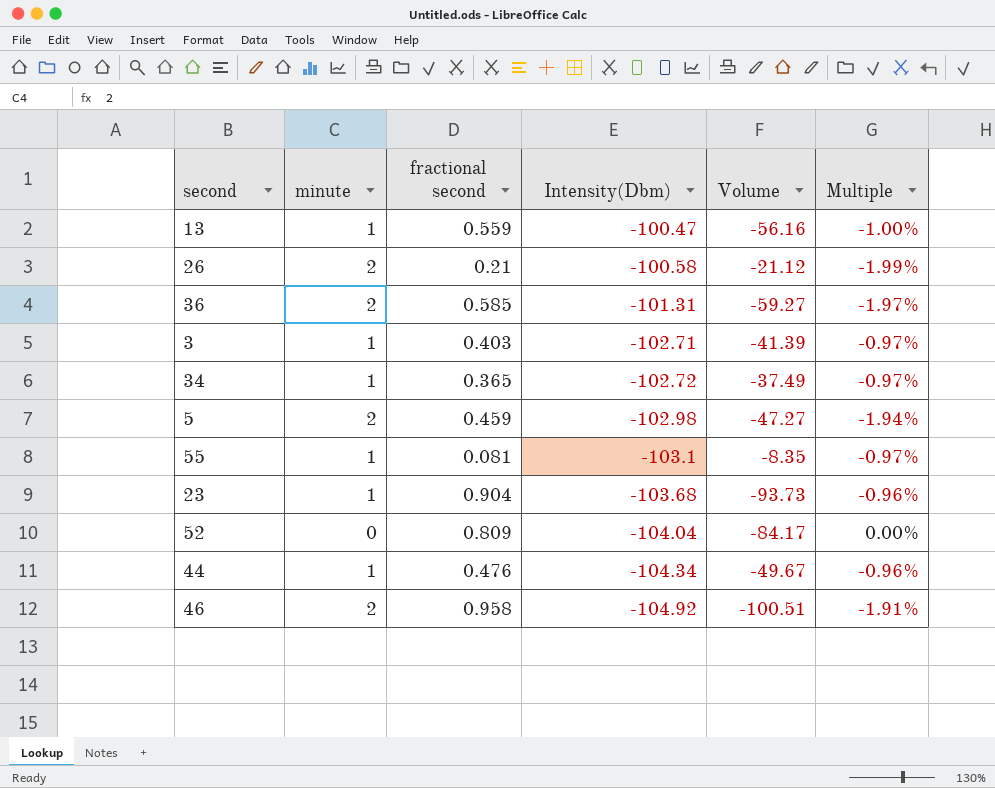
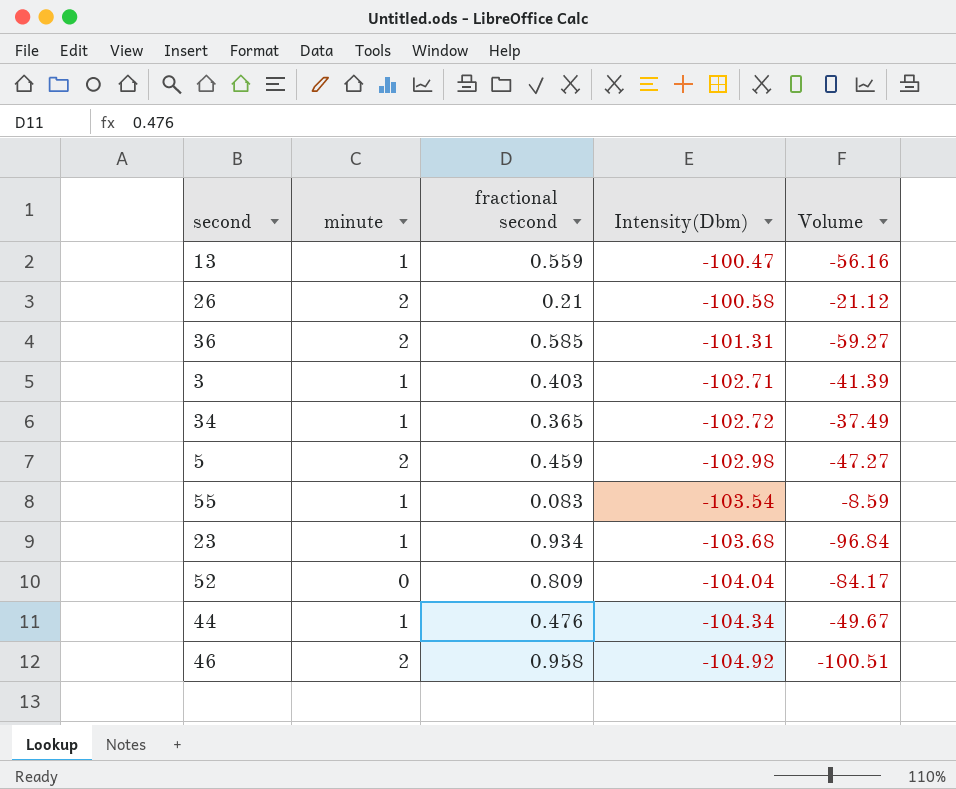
column Multiple | formula: [minute] / [Intensity(Dbm)] -> none
55 | fractional second: 0.081 -> 0.083
55 | Intensity(Dbm): -103.1 -> -103.54
55 | Volume: -8.35 -> -8.59
23 | fractional second: 0.904 -> 0.934
23 | Volume: -93.73 -> -96.84

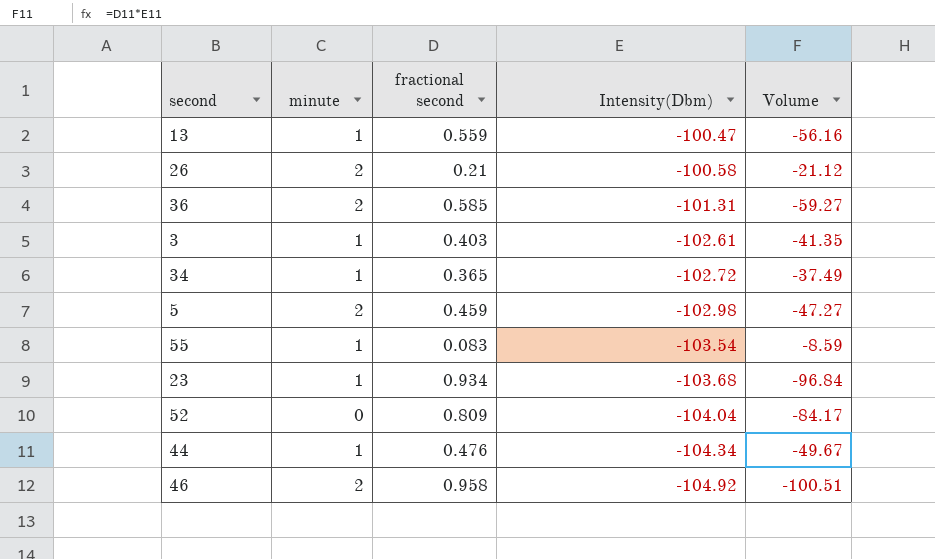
3 | Intensity(Dbm): -102.71 -> -102.61
3 | Volume: -41.39 -> -41.35

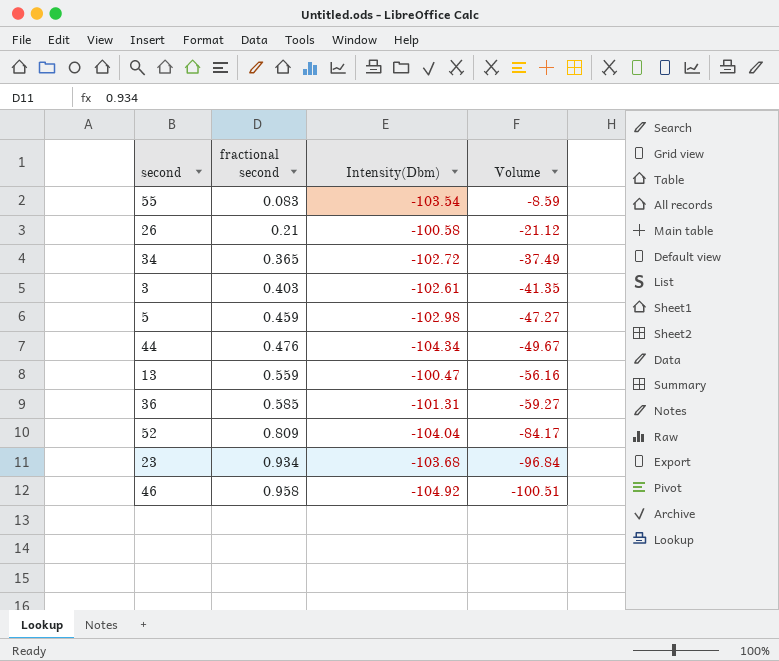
row order: Intensity(Dbm) descending -> fractional second ascending
column minute | position: 2 -> none

